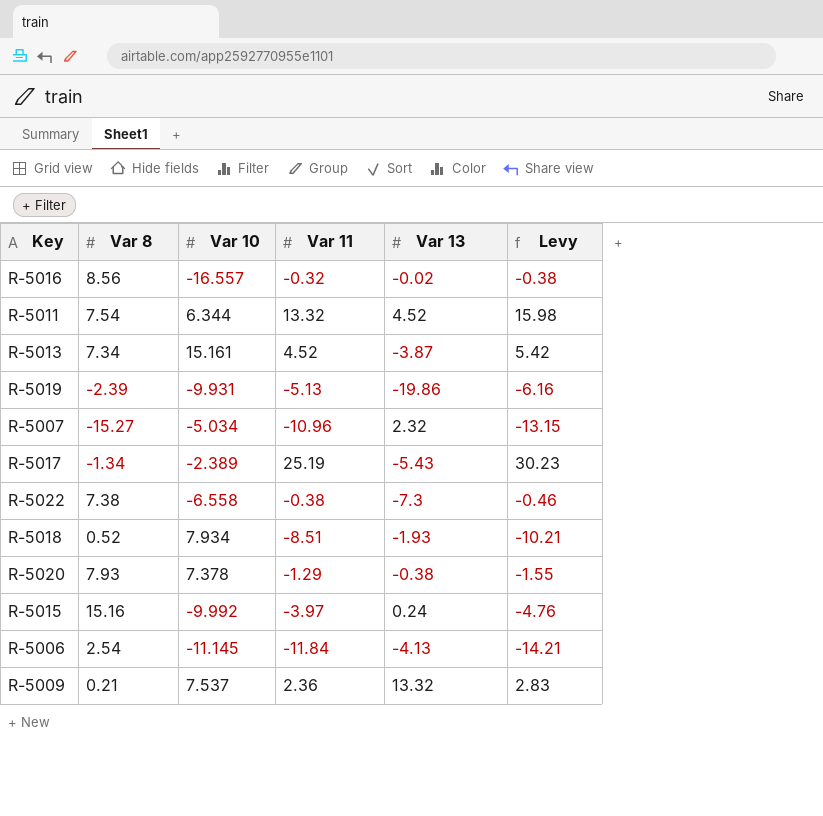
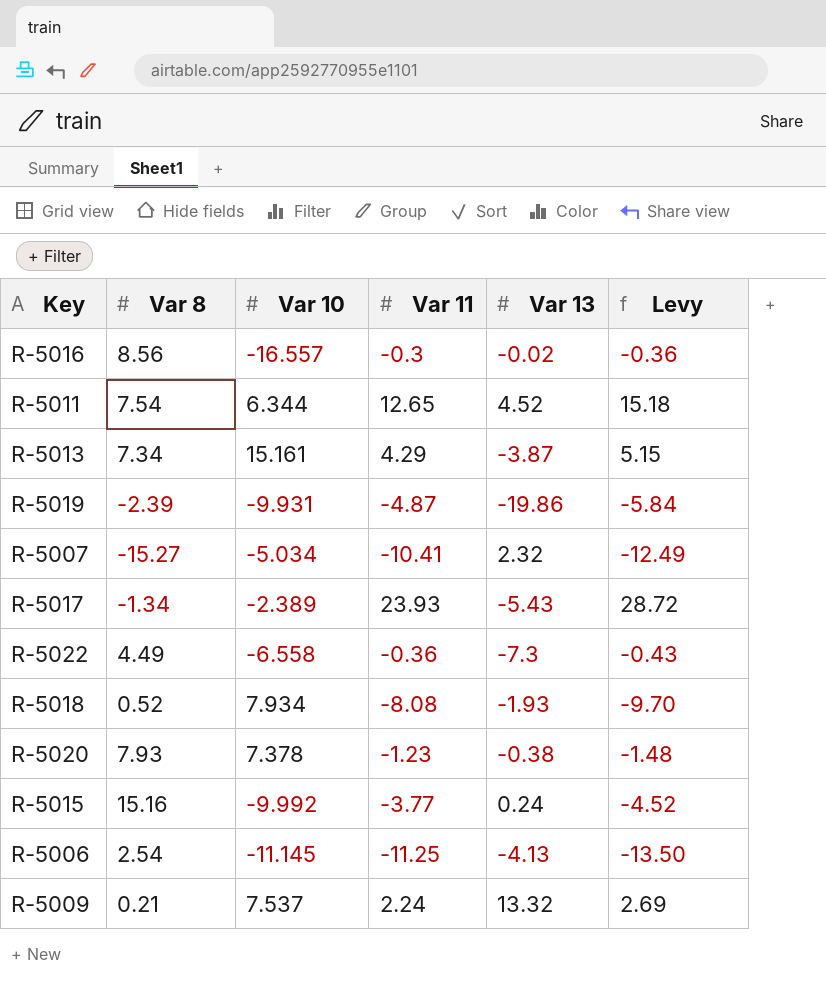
R-5016 | Var 11: -0.32 -> -0.3
R-5016 | Levy: -0.38 -> -0.36
R-5011 | Var 11: 13.32 -> 12.65
R-5011 | Levy: 15.98 -> 15.18
R-5013 | Var 11: 4.52 -> 4.29
R-5013 | Levy: 5.42 -> 5.15
R-5019 | Var 11: -5.13 -> -4.87
R-5019 | Levy: -6.16 -> -5.84
R-5007 | Var 11: -10.96 -> -10.41
R-5007 | Levy: -13.15 -> -12.49
R-5017 | Var 11: 25.19 -> 23.93
R-5017 | Levy: 30.23 -> 28.72
R-5022 | Var 8: 7.38 -> 4.49
R-5022 | Var 11: -0.38 -> -0.36
R-5022 | Levy: -0.46 -> -0.43
R-5018 | Var 11: -8.51 -> -8.08
R-5018 | Levy: -10.21 -> -9.70
R-5020 | Var 11: -1.29 -> -1.23
R-5020 | Levy: -1.55 -> -1.48
R-5015 | Var 11: -3.97 -> -3.77
R-5015 | Levy: -4.76 -> -4.52
R-5006 | Var 11: -11.84 -> -11.25
R-5006 | Levy: -14.21 -> -13.50
R-5009 | Var 11: 2.36 -> 2.24
R-5009 | Levy: 2.83 -> 2.69

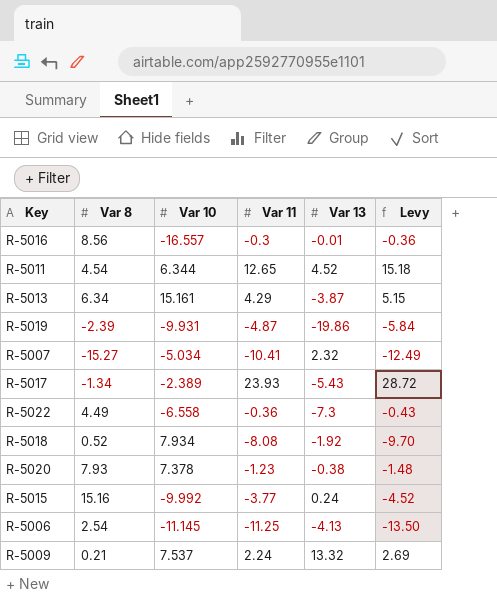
R-5016 | Var 13: -0.02 -> -0.01
R-5011 | Var 8: 7.54 -> 4.54
R-5013 | Var 8: 7.34 -> 6.34
R-5018 | Var 13: -1.93 -> -1.92

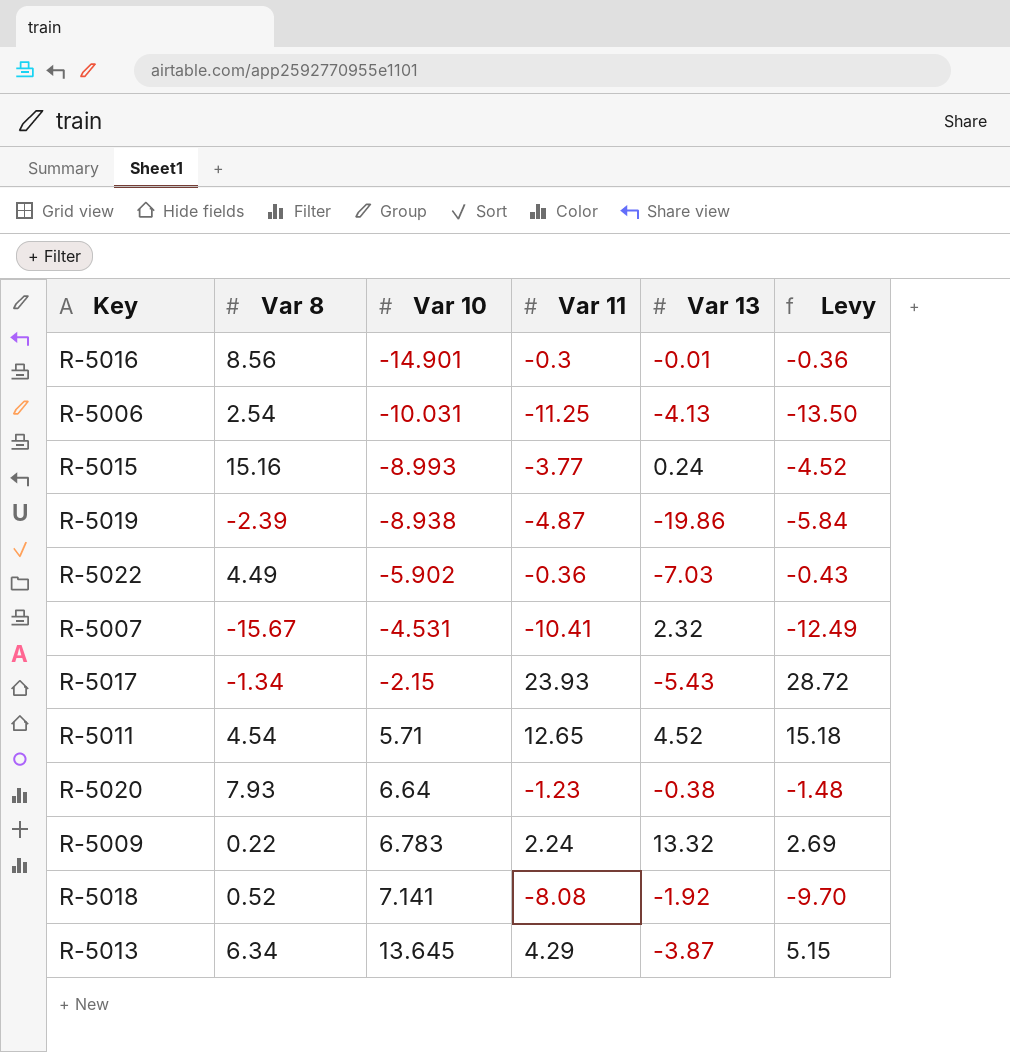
row order: none -> Var 10 ascending
R-5016 | Var 10: -16.557 -> -14.901
R-5006 | Var 10: -11.145 -> -10.031
R-5015 | Var 10: -9.992 -> -8.993
R-5019 | Var 10: -9.931 -> -8.938
R-5022 | Var 10: -6.558 -> -5.902
R-5022 | Var 13: -7.3 -> -7.03
R-5007 | Var 8: -15.27 -> -15.67
R-5007 | Var 10: -5.034 -> -4.531
R-5017 | Var 10: -2.389 -> -2.15
R-5011 | Var 10: 6.344 -> 5.71
R-5020 | Var 10: 7.378 -> 6.64
R-5009 | Var 8: 0.21 -> 0.22
R-5009 | Var 10: 7.537 -> 6.783
R-5018 | Var 10: 7.934 -> 7.141
R-5013 | Var 10: 15.161 -> 13.645

